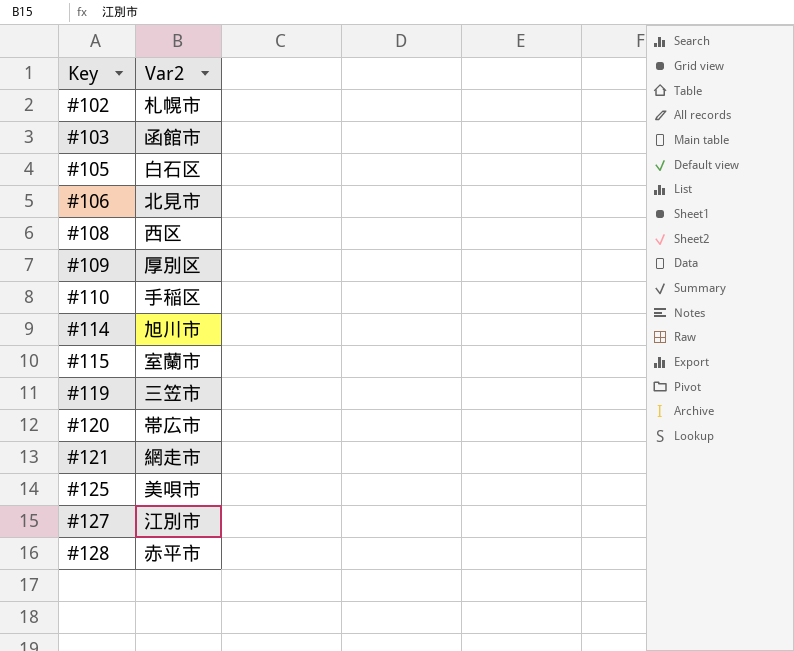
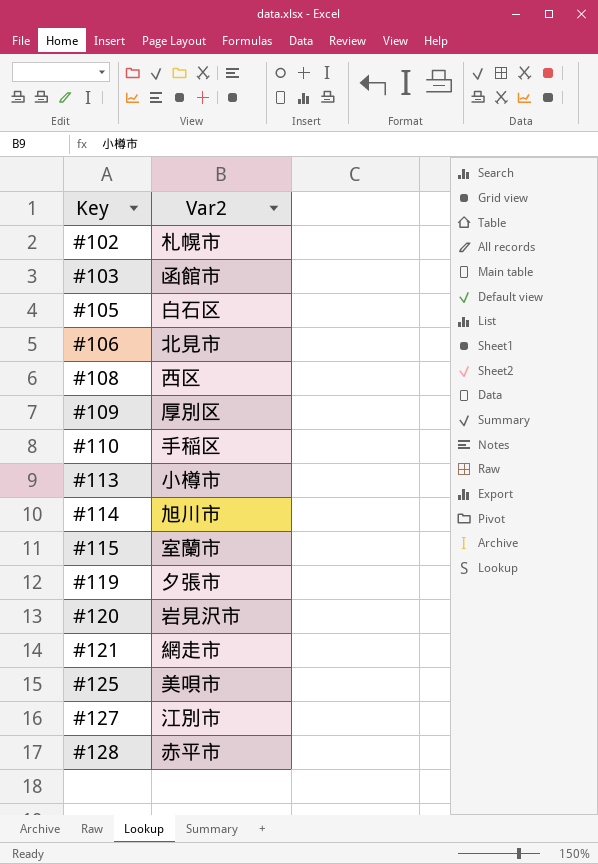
row #113: none -> 小樽市
#119 | Var2: 三笠市 -> 夕張市
#120 | Var2: 帯広市 -> 岩見沢市

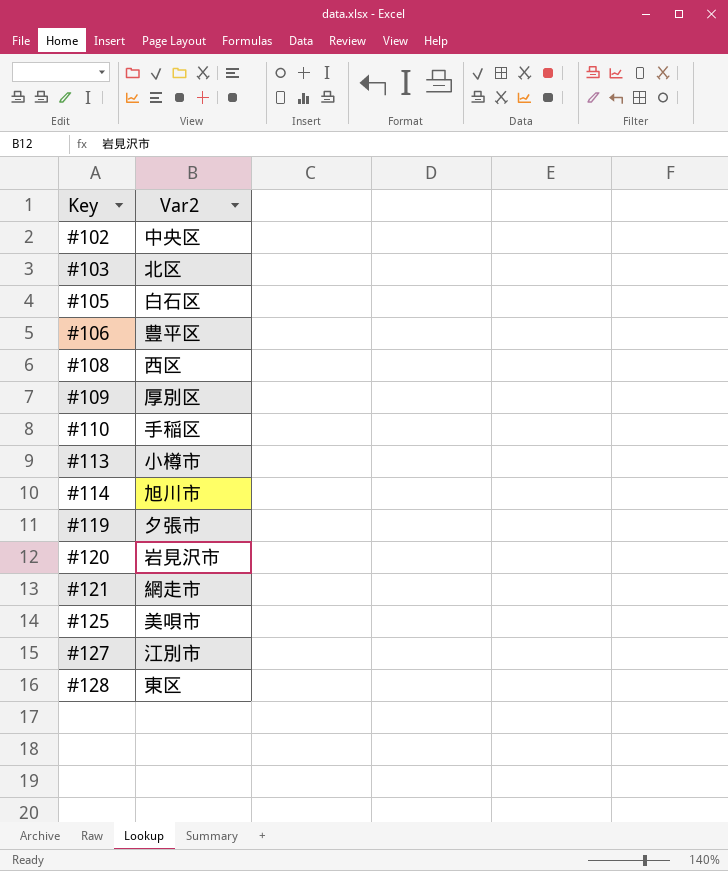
row #115: 室蘭市 -> none
#102 | Var2: 札幌市 -> 中央区
#103 | Var2: 函館市 -> 北区
#106 | Var2: 北見市 -> 豊平区
#128 | Var2: 赤平市 -> 東区

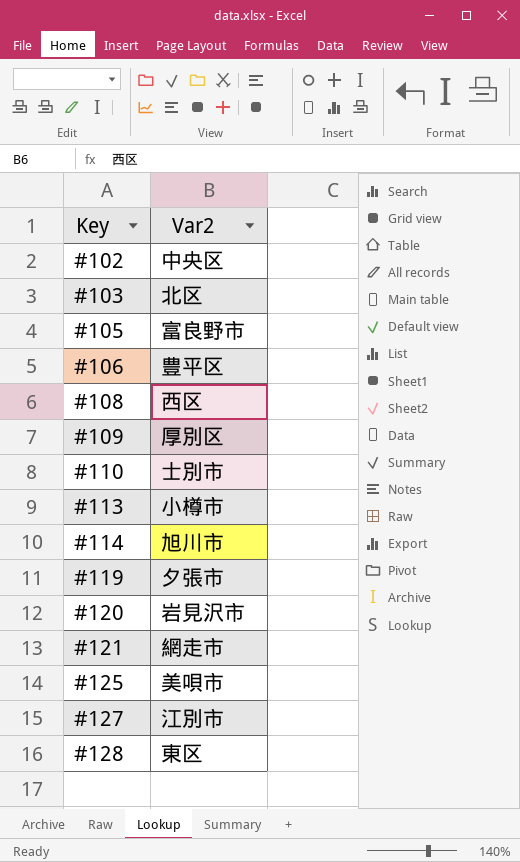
#105 | Var2: 白石区 -> 富良野市
#110 | Var2: 手稲区 -> 士別市

